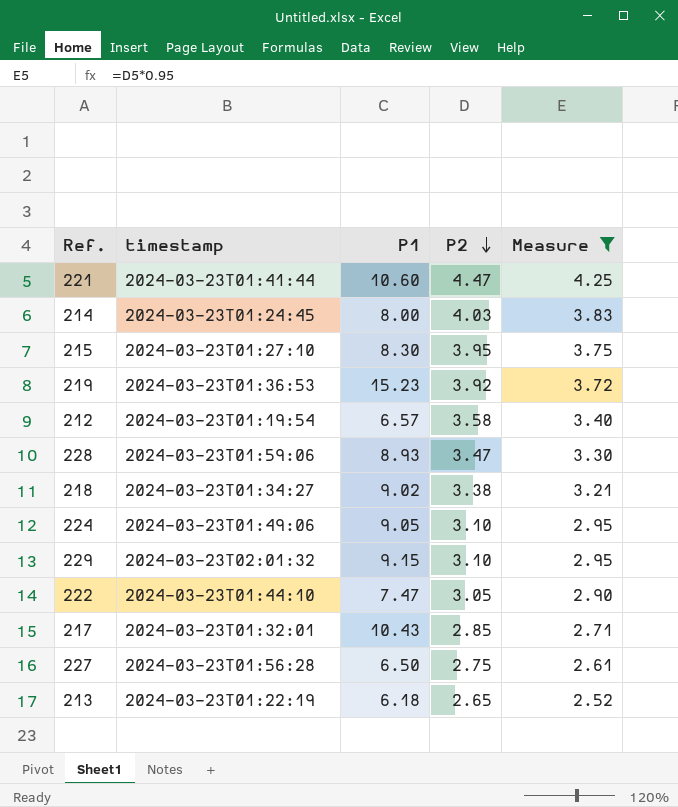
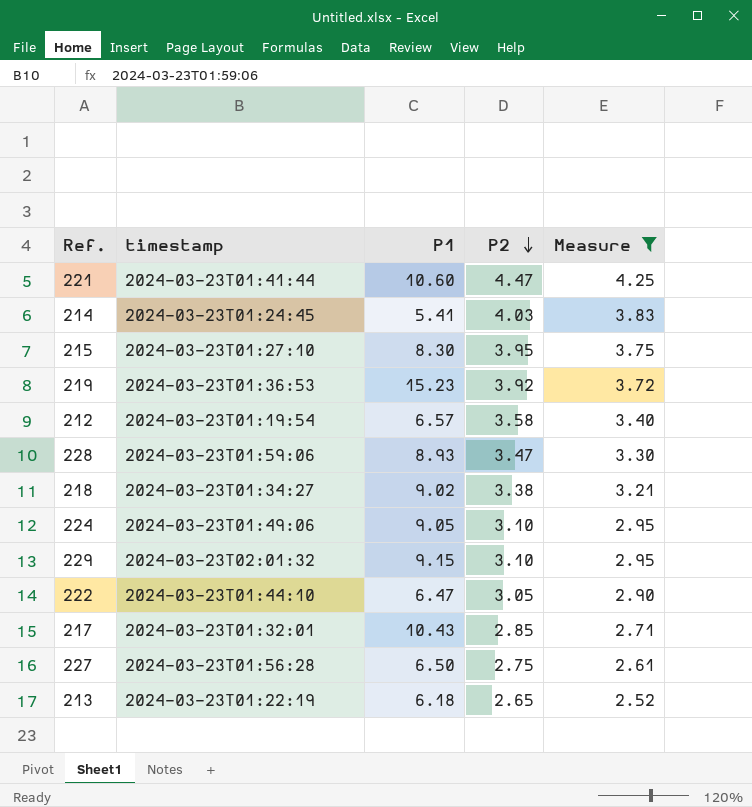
214 | P1: 8.00 -> 5.41
222 | P1: 7.47 -> 6.47

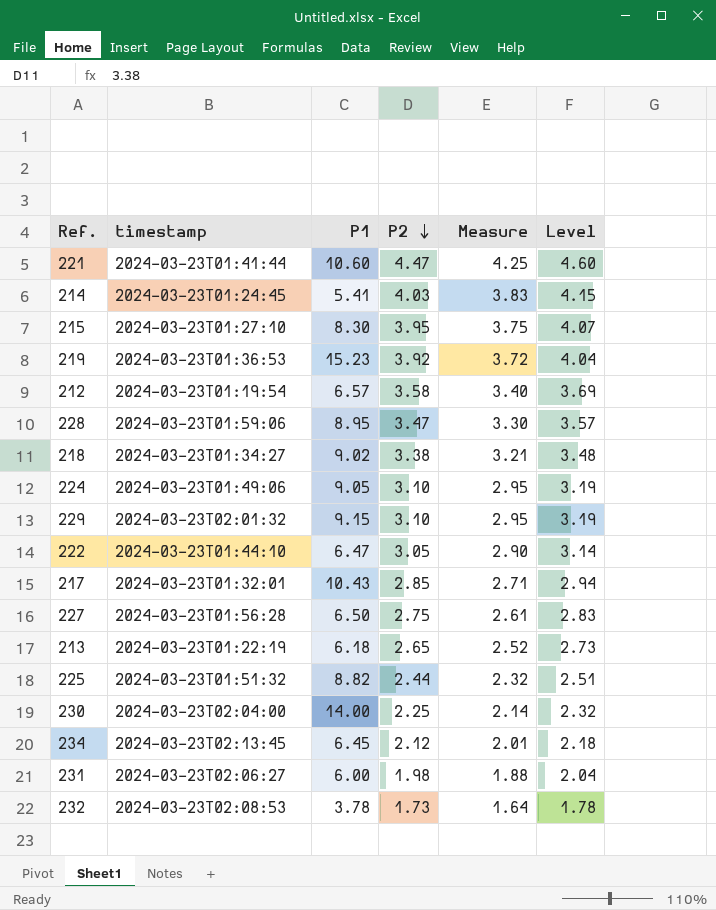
filter: Measure >= 2.52 -> none
column Level | formula: none -> [P2] * 1.03
228 | P1: 8.93 -> 8.95

